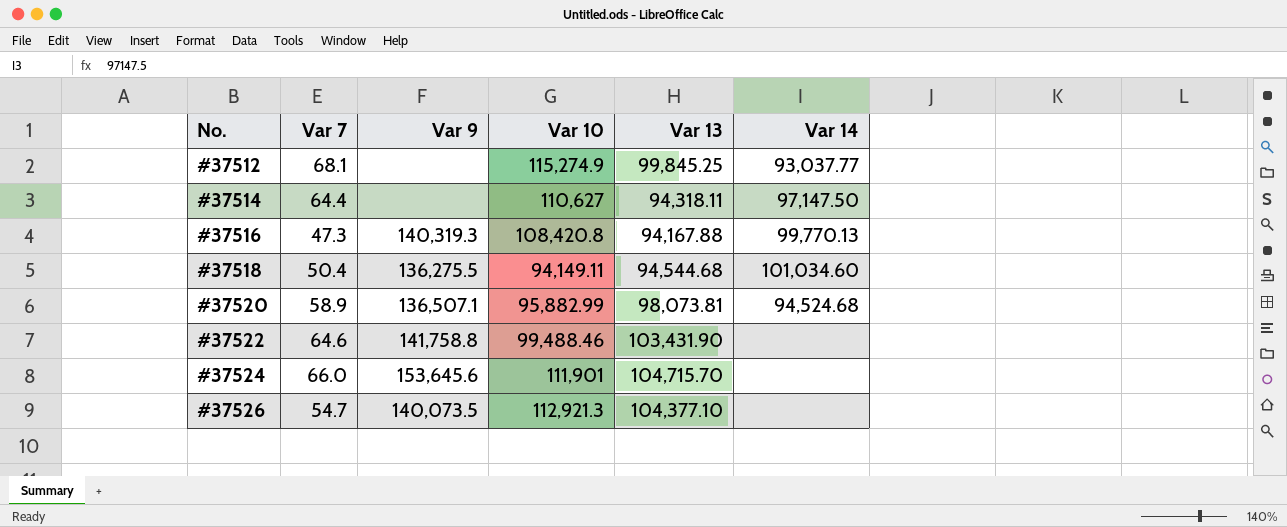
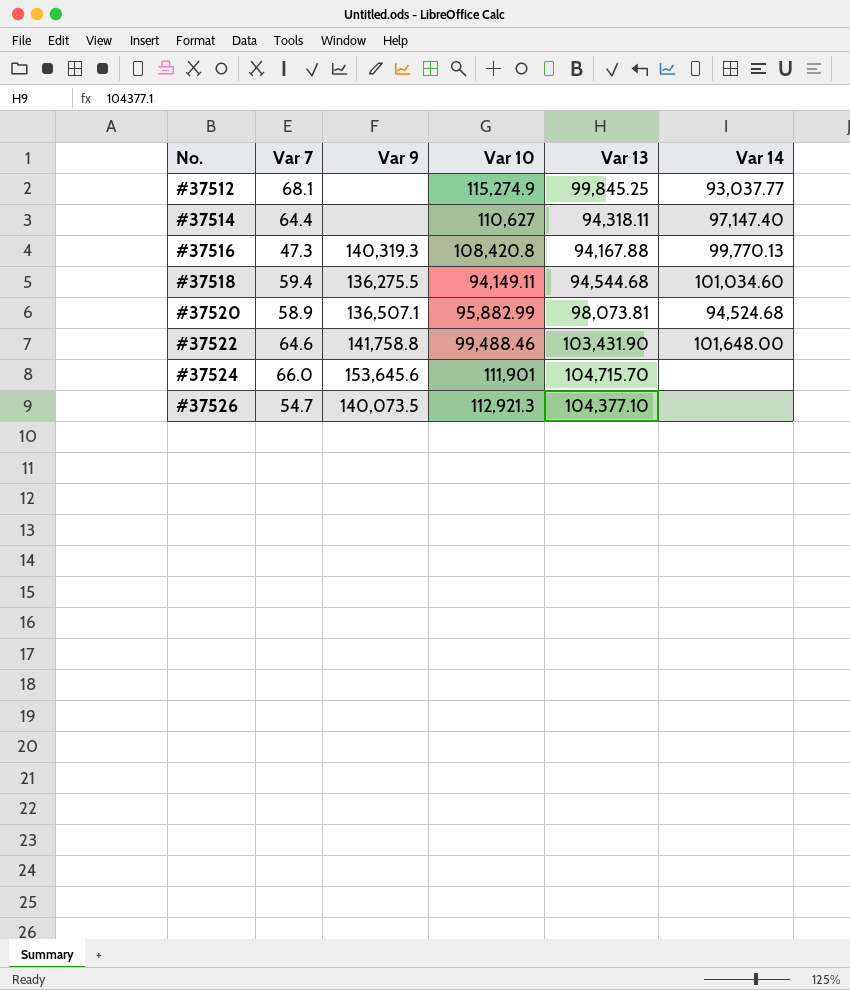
#37514 | Var 14: 97,147.50 -> 97,147.40
#37518 | Var 7: 50.4 -> 59.4
#37522 | Var 14: none -> 101,648.00

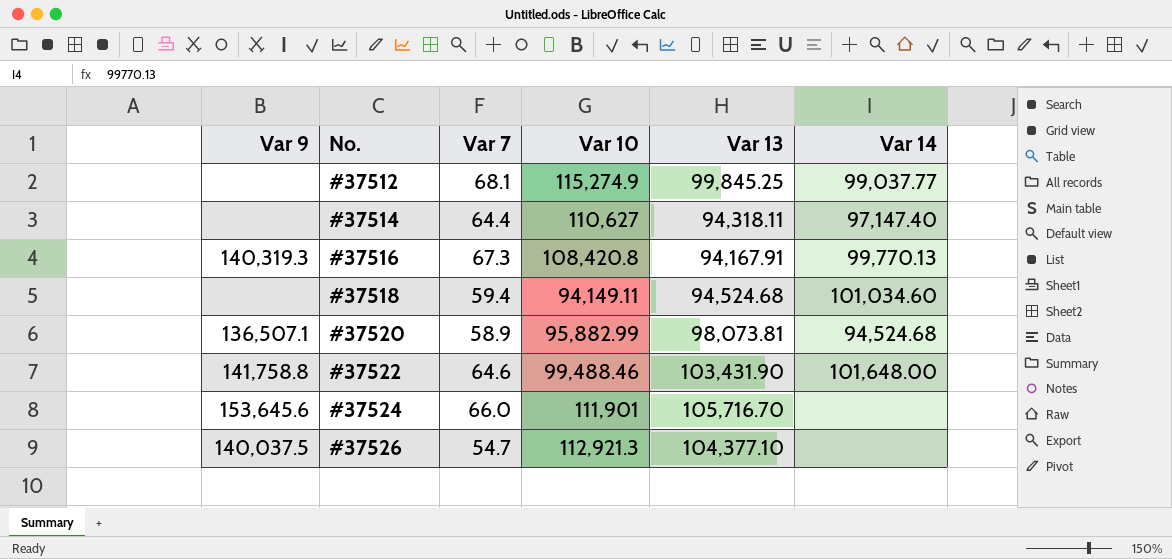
column Var 9 | position: 3 -> 1
#37512 | Var 14: 93,037.77 -> 99,037.77
#37516 | Var 7: 47.3 -> 67.3
#37516 | Var 13: 94,167.88 -> 94,167.91
#37518 | Var 9: 136,275.5 -> none
#37518 | Var 13: 94,544.68 -> 94,524.68
#37524 | Var 13: 104,715.70 -> 105,716.70
#37526 | Var 9: 140,073.5 -> 140,037.5

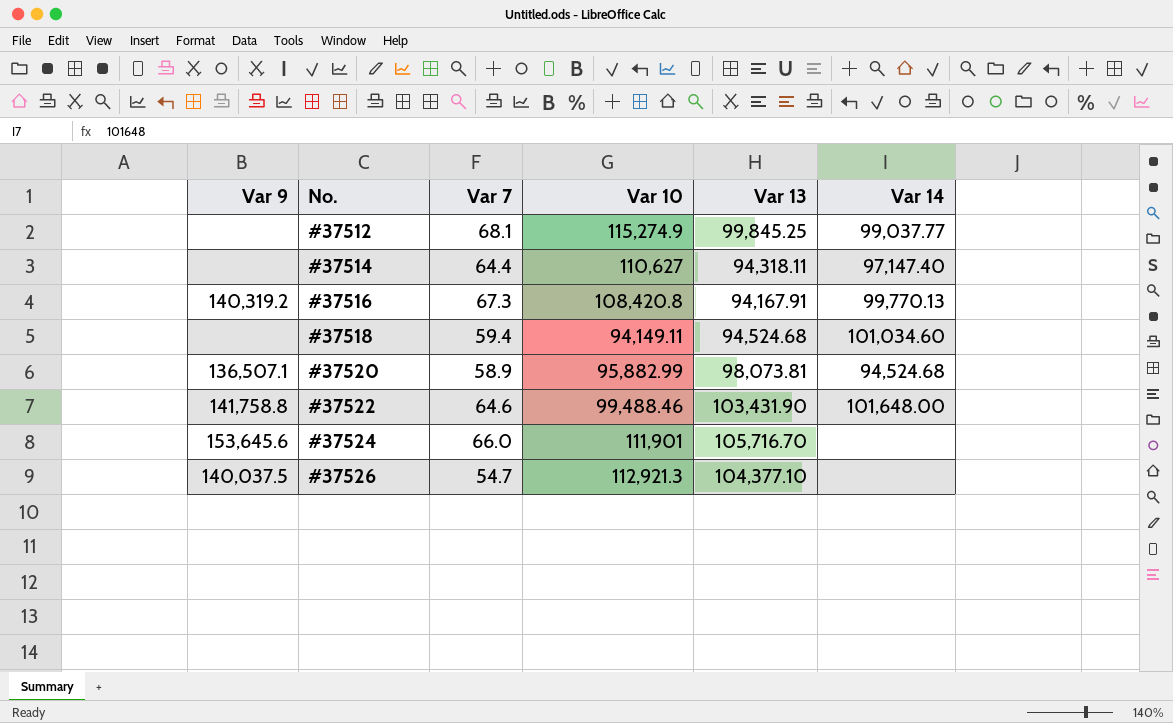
#37516 | Var 9: 140,319.3 -> 140,319.2

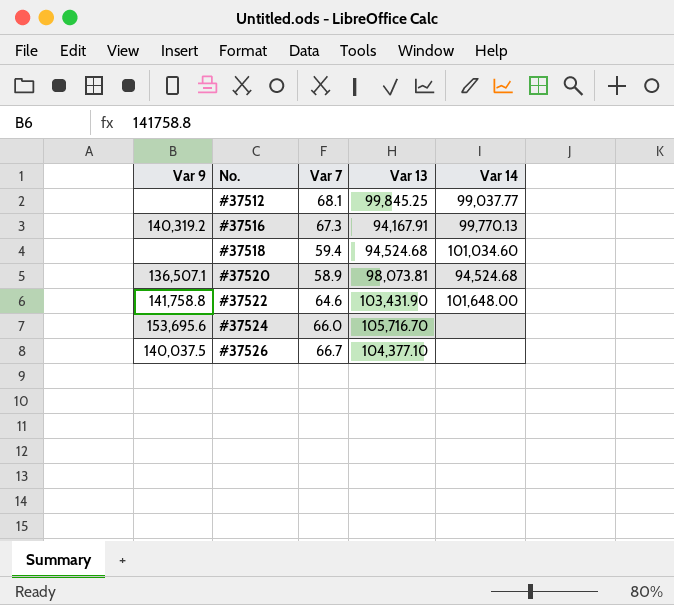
column Var 10 | position: 4 -> none
row #37514: none | 64.4 | 110,627 | 94,318.11 | 97,147.40 -> none
#37524 | Var 9: 153,645.6 -> 153,695.6
#37526 | Var 7: 54.7 -> 66.7

